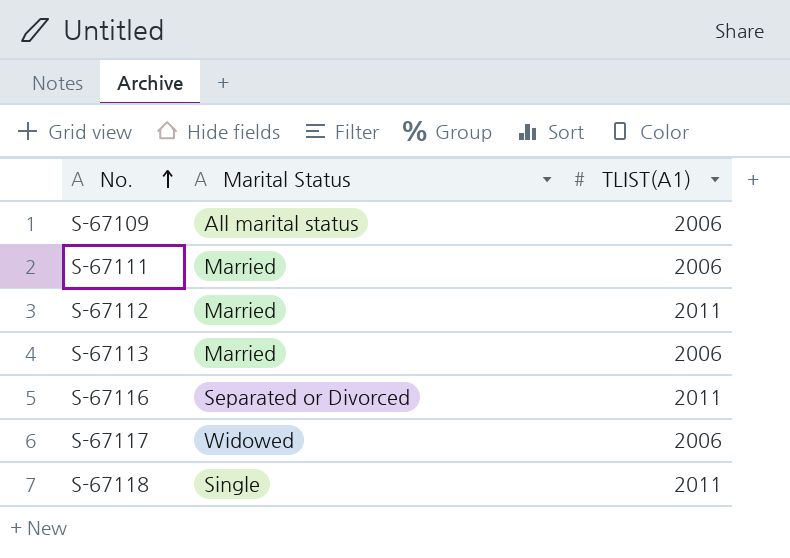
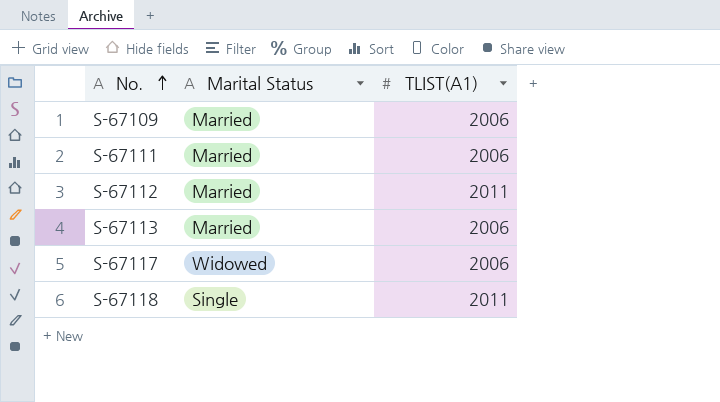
row S-67116: Separated or Divorced | 2011 -> none
S-67109 | Marital Status: All marital status -> Married

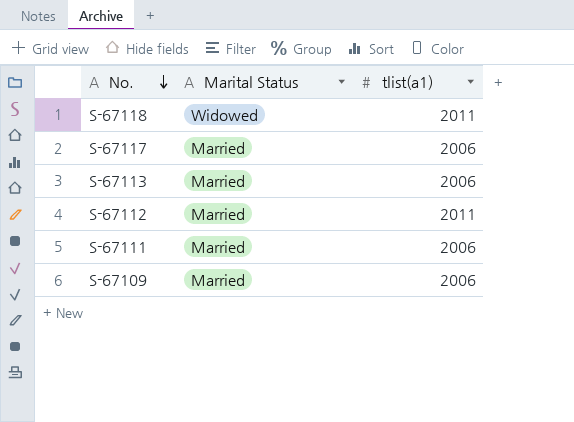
row order: No. ascending -> No. descending
column name: TLIST(A1) -> tlist(a1)
S-67118 | Marital Status: Single -> Widowed
S-67117 | Marital Status: Widowed -> Married

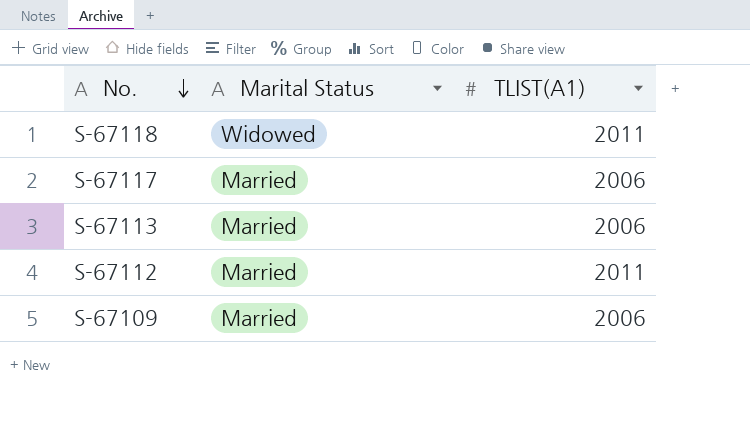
column name: tlist(a1) -> TLIST(A1)
row S-67111: Married | 2006 -> none

